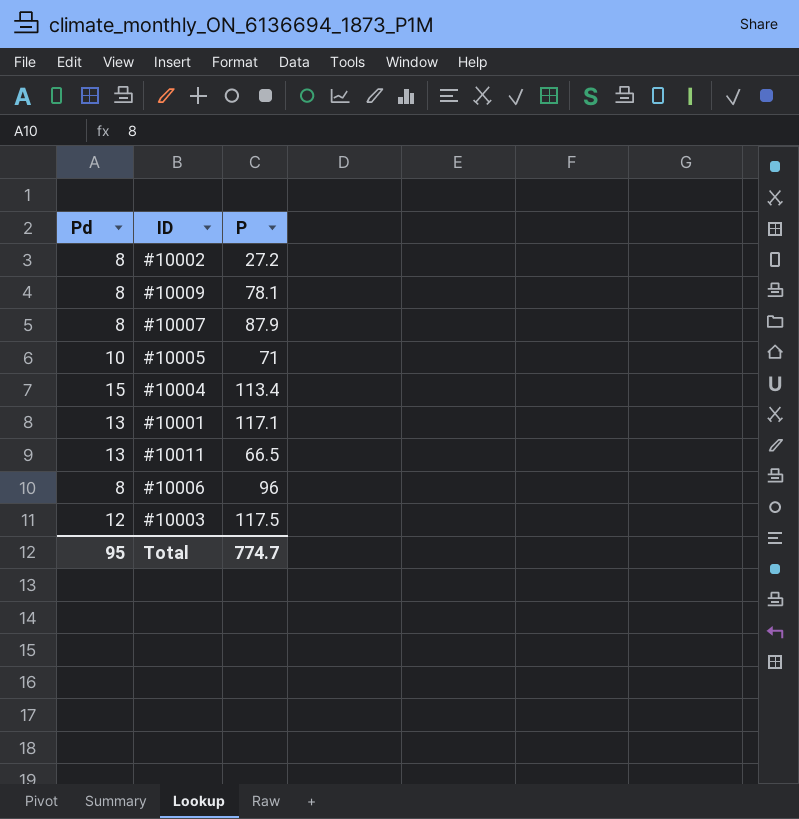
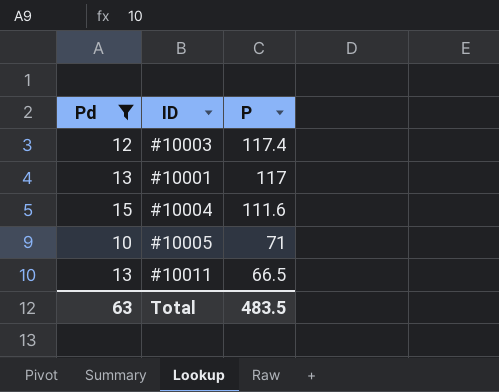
filter: none -> Pd != 8
row order: none -> P descending
#10003 | P: 117.5 -> 117.4
#10001 | P: 117.1 -> 117
#10004 | P: 113.4 -> 111.6
Total | Pd: 95 -> 63
Total | P: 774.7 -> 483.5

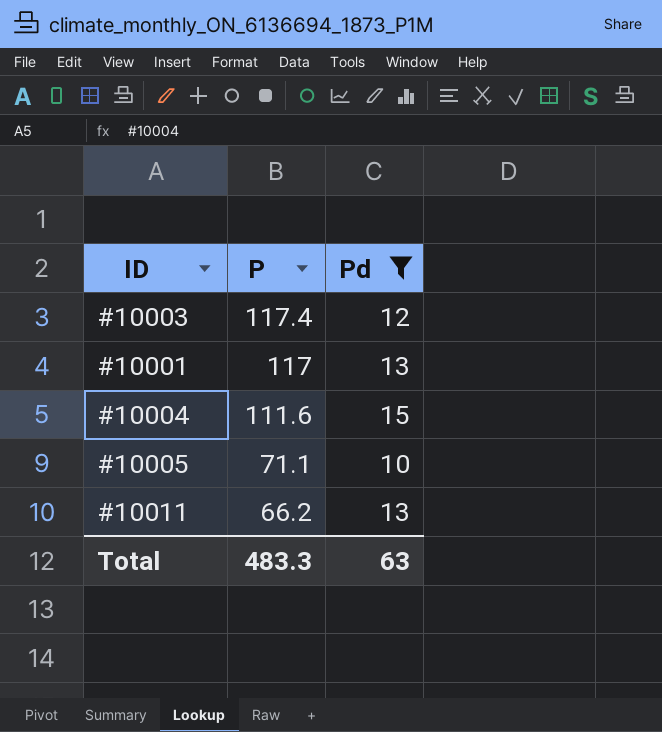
column Pd | position: 1 -> 3
#10005 | P: 71 -> 71.1
#10011 | P: 66.5 -> 66.2
Total | P: 483.5 -> 483.3

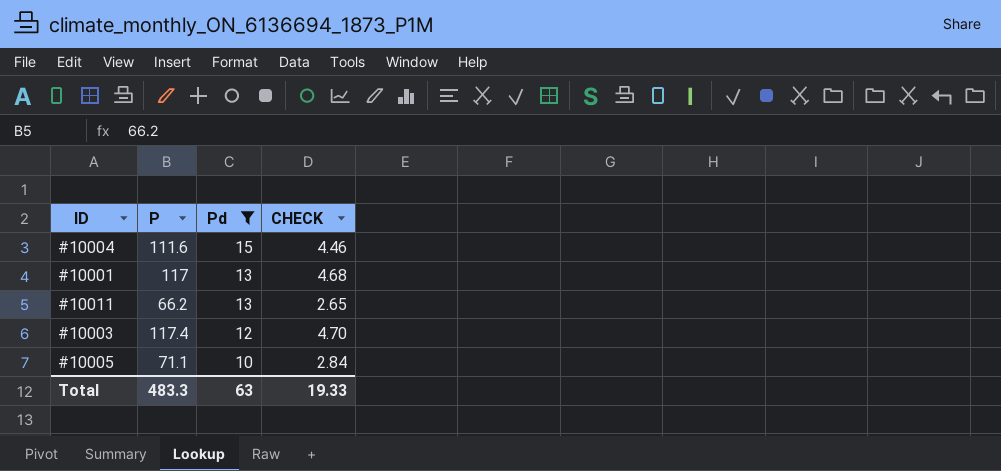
row order: P descending -> Pd descending
column CHECK | formula: none -> [P] * 0.04

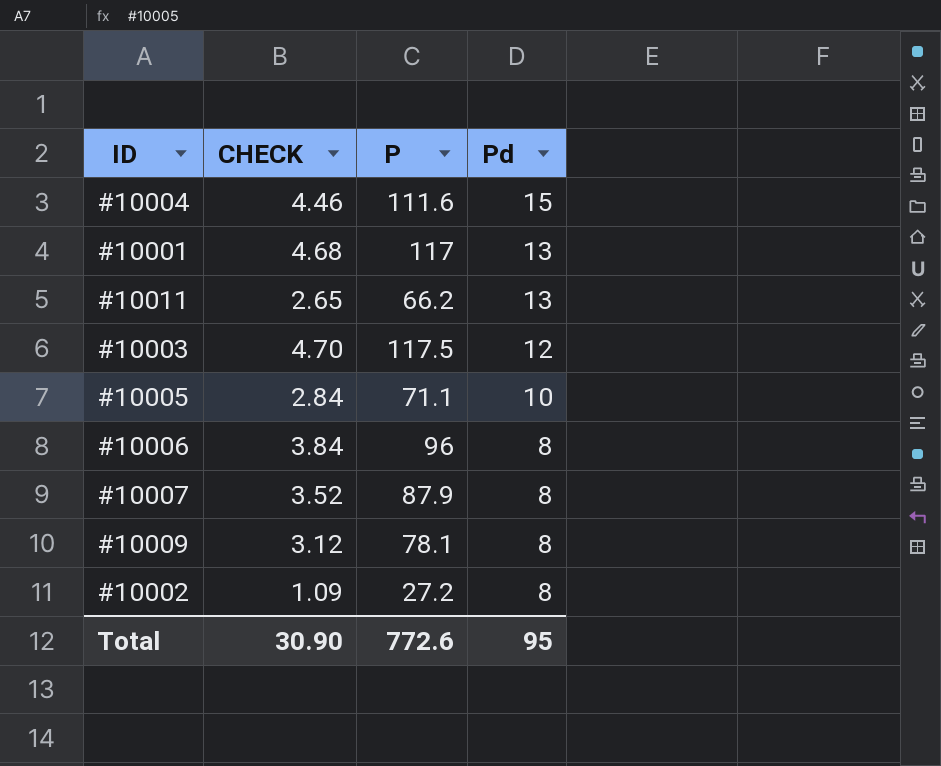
filter: Pd != 8 -> none
column CHECK | position: 4 -> 2
#10003 | P: 117.4 -> 117.5
Total | CHECK: 19.33 -> 30.90
Total | P: 483.3 -> 772.6
Total | Pd: 63 -> 95

